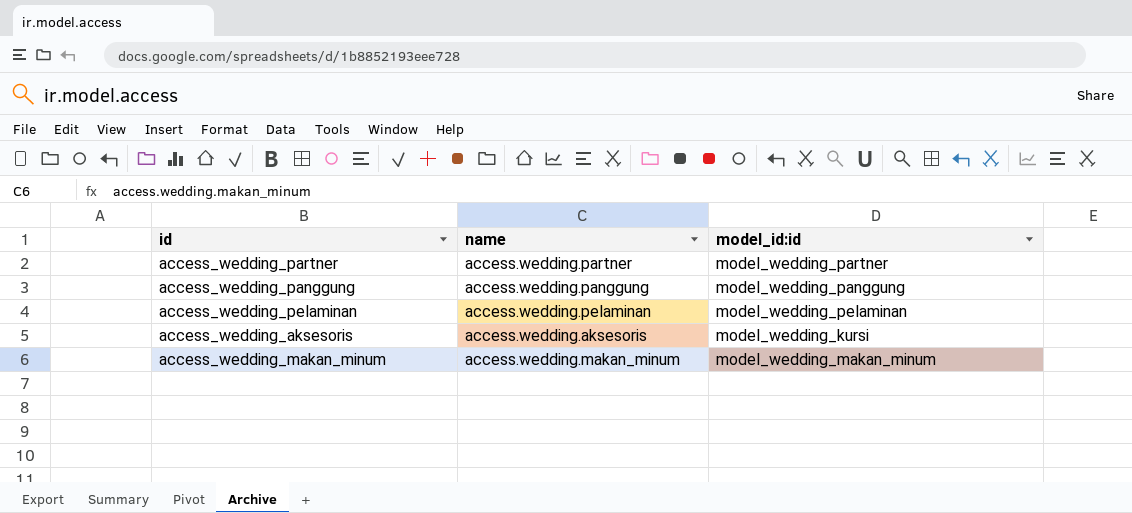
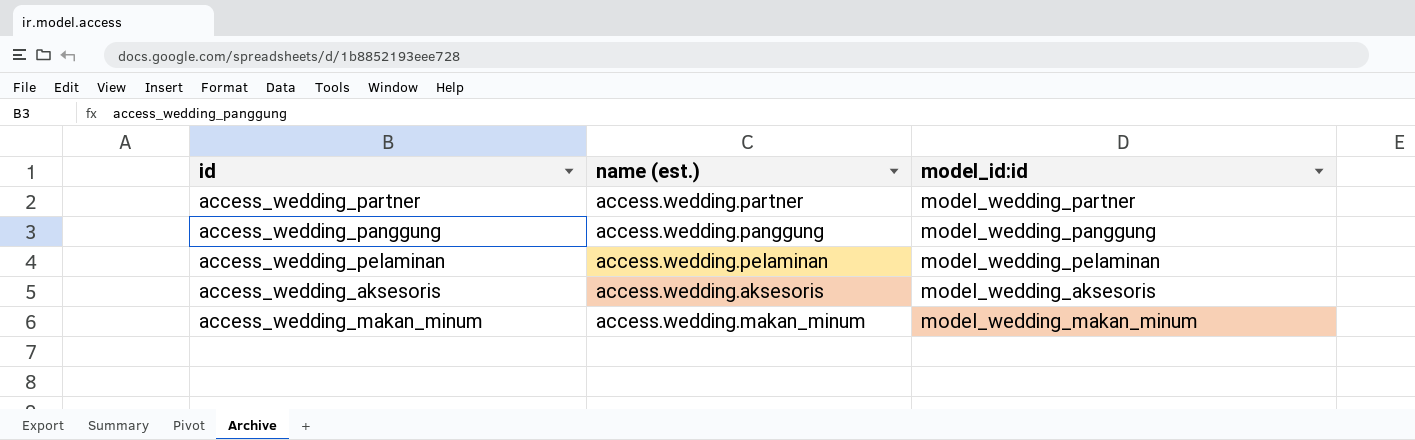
column name: name -> name (est.)
access_wedding_aksesoris | model_id:id: model_wedding_kursi -> model_wedding_aksesoris

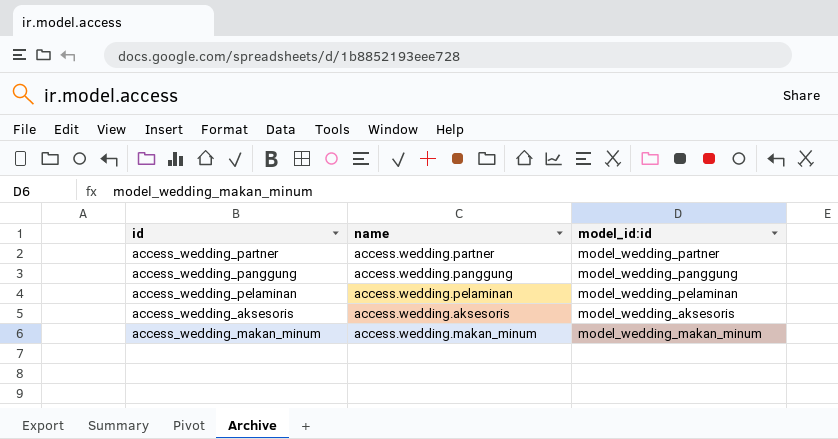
column name: name (est.) -> name

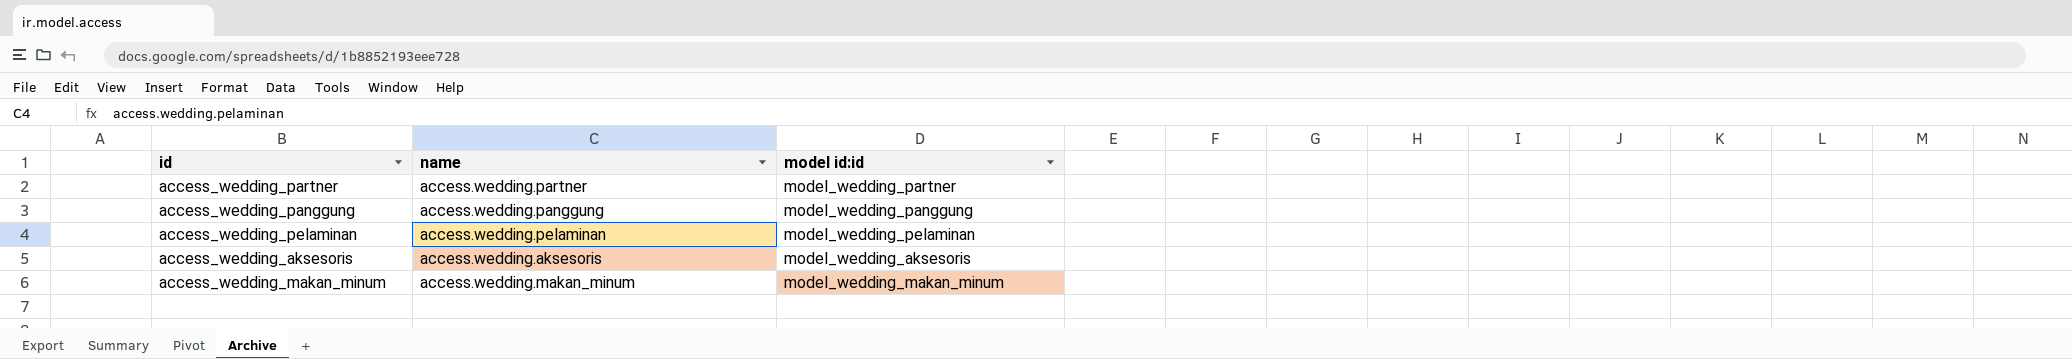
column name: model_id:id -> model id:id

